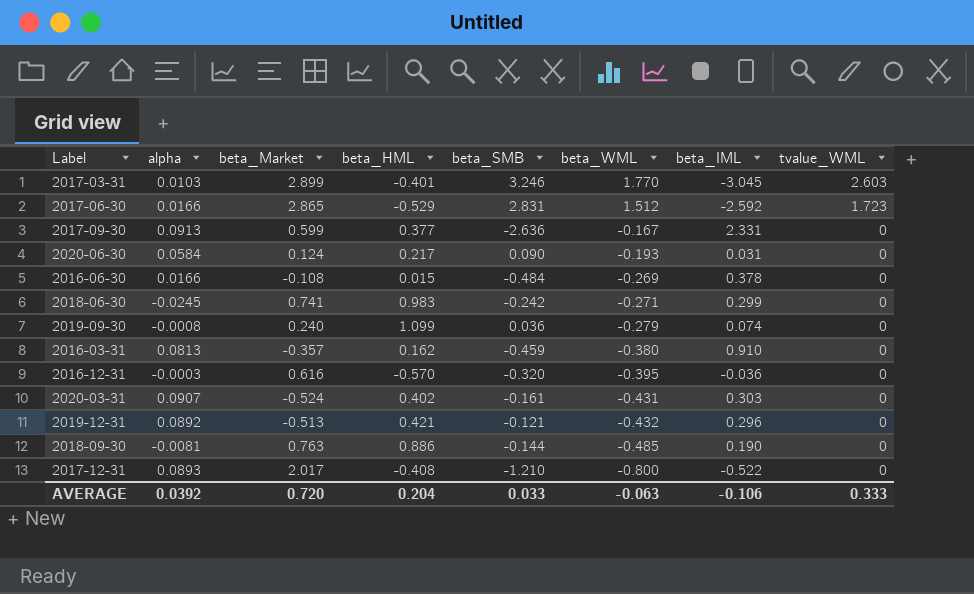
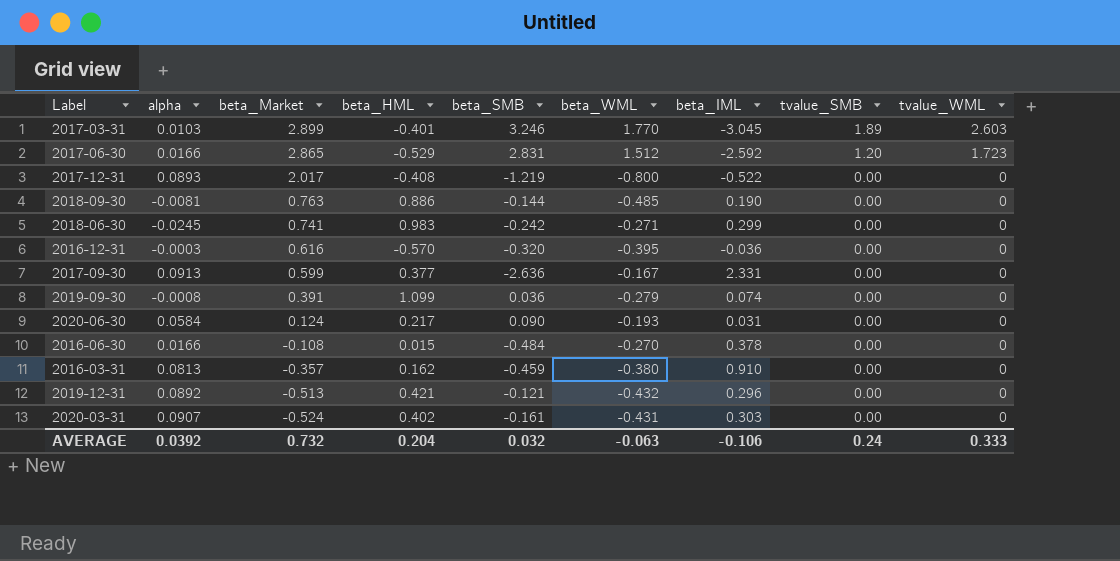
row order: beta_WML descending -> beta_Market descending
column tvalue_SMB | position: none -> 8
2017-12-31 | beta_SMB: -1.210 -> -1.219
2019-09-30 | beta_Market: 0.240 -> 0.391
2016-06-30 | beta_WML: -0.269 -> -0.270
AVERAGE | beta_Market: 0.720 -> 0.732
AVERAGE | beta_SMB: 0.033 -> 0.032

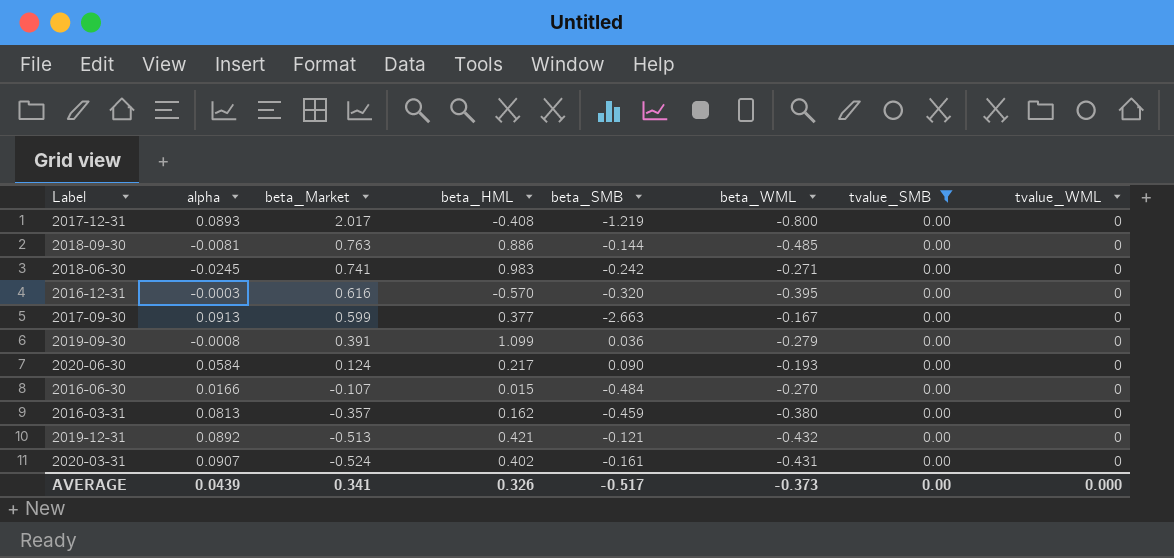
filter: none -> tvalue_SMB = 0.00
column beta_IML | position: 7 -> none
2017-09-30 | beta_SMB: -2.636 -> -2.663
2016-06-30 | beta_Market: -0.108 -> -0.107
AVERAGE | alpha: 0.0392 -> 0.0439
AVERAGE | beta_Market: 0.732 -> 0.341
AVERAGE | beta_HML: 0.204 -> 0.326
AVERAGE | beta_SMB: 0.032 -> -0.517
AVERAGE | beta_WML: -0.063 -> -0.373
AVERAGE | tvalue_SMB: 0.24 -> 0.00
AVERAGE | tvalue_WML: 0.333 -> 0.000

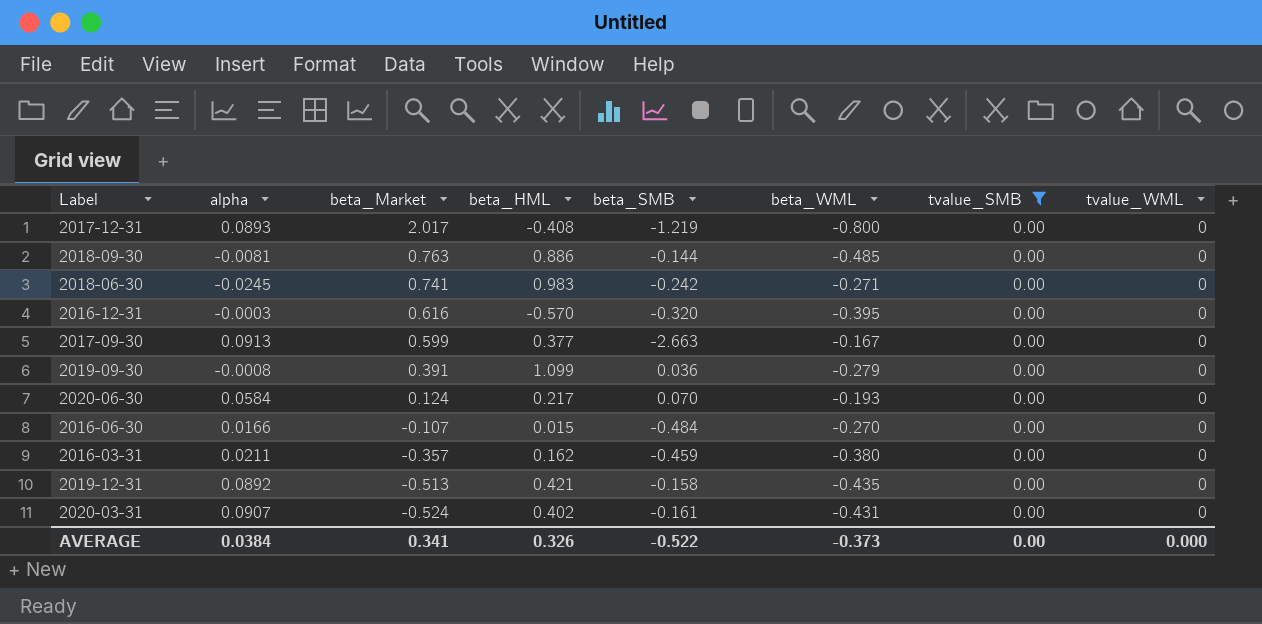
2020-06-30 | beta_SMB: 0.090 -> 0.070
2016-03-31 | alpha: 0.0813 -> 0.0211
2019-12-31 | beta_SMB: -0.121 -> -0.158
2019-12-31 | beta_WML: -0.432 -> -0.435
AVERAGE | alpha: 0.0439 -> 0.0384
AVERAGE | beta_SMB: -0.517 -> -0.522

